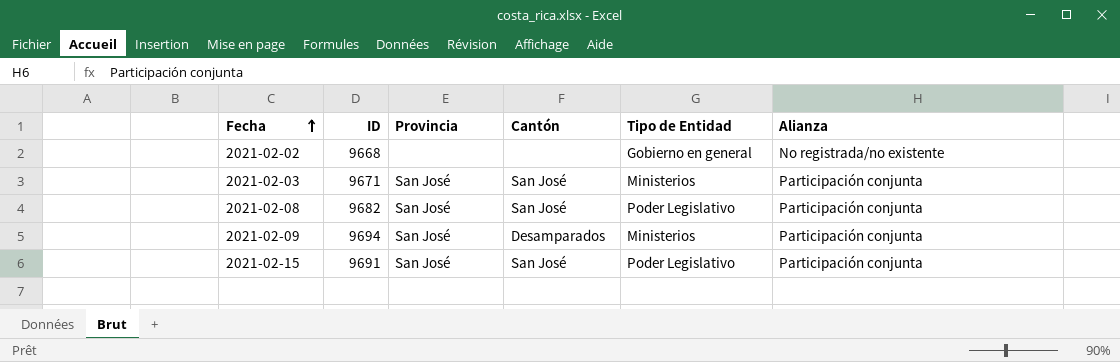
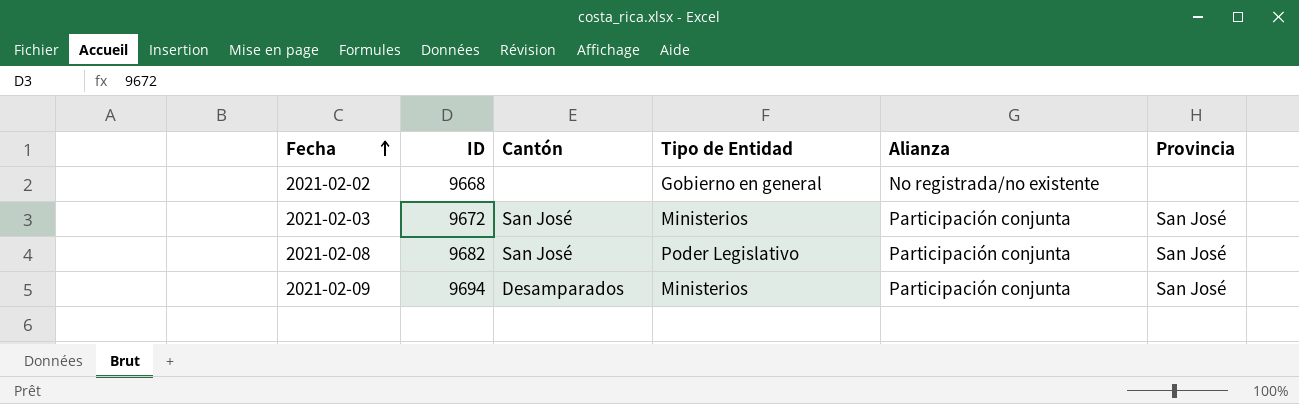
column Provincia | position: 3 -> 6
row 2021-02-15: 9691 | San José | San José | Poder Legislativo | Participación conjunta -> none
2021-02-03 | ID: 9671 -> 9672

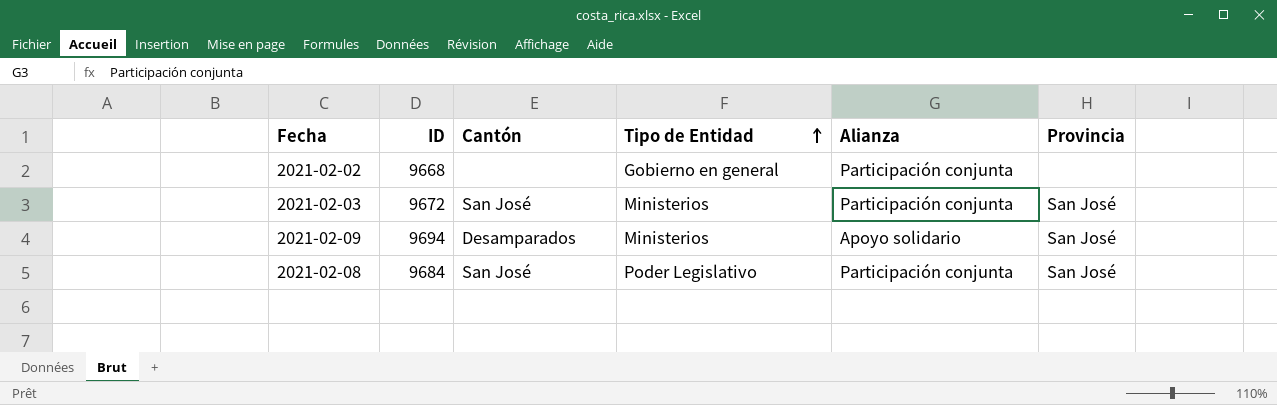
row order: Fecha ascending -> Tipo de Entidad ascending
2021-02-02 | Alianza: No registrada/no existente -> Participación conjunta
2021-02-09 | Alianza: Participación conjunta -> Apoyo solidario
2021-02-08 | ID: 9682 -> 9684

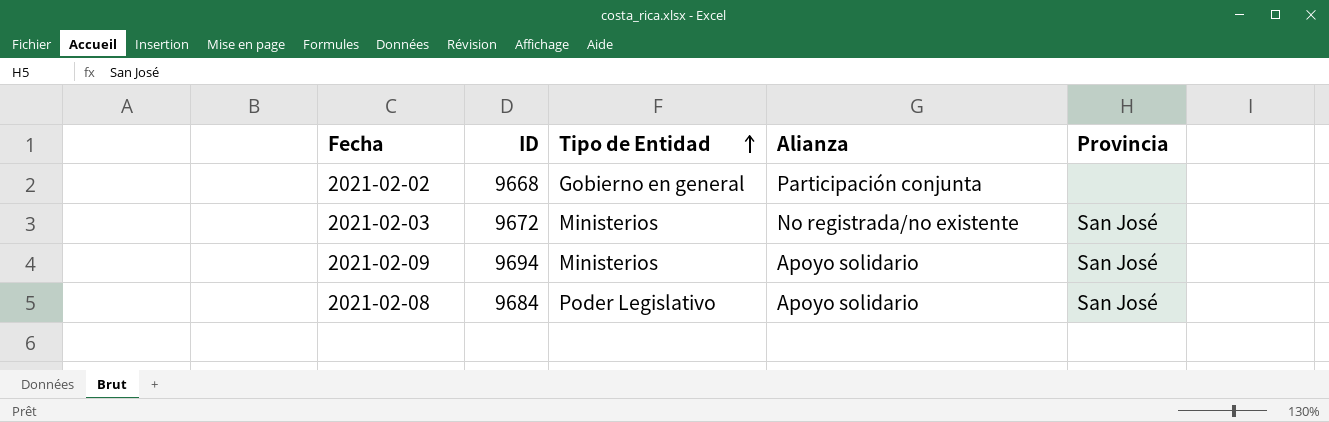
column Cantón | position: 3 -> none
2021-02-03 | Alianza: Participación conjunta -> No registrada/no existente
2021-02-08 | Alianza: Participación conjunta -> Apoyo solidario

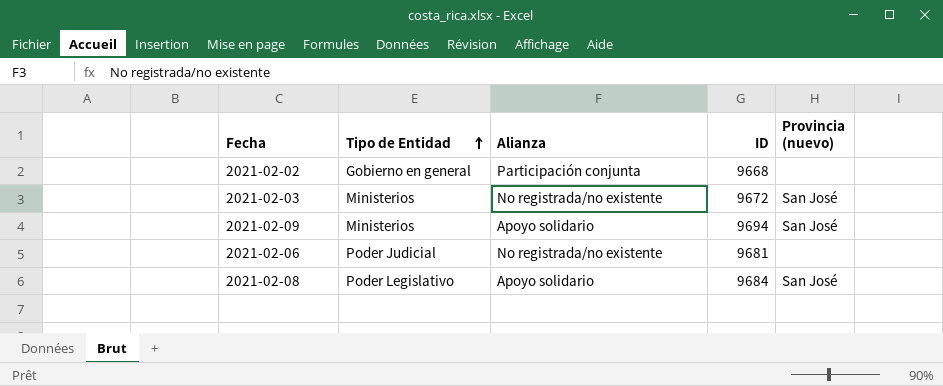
column ID | position: 2 -> 4
column name: Provincia -> Provincia (nuevo)
row 2021-02-06: none -> Poder Judicial | No registrada/no existente | 9681 | none

